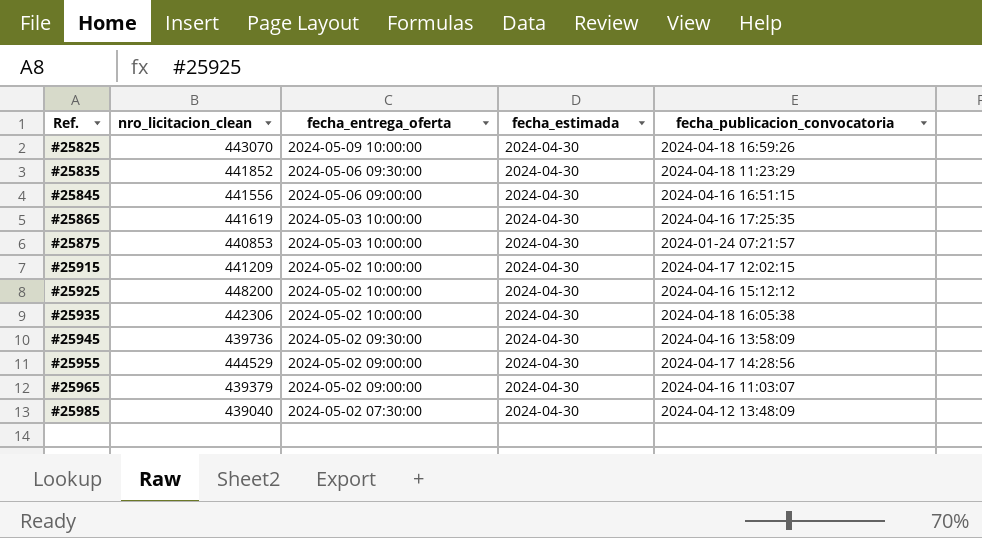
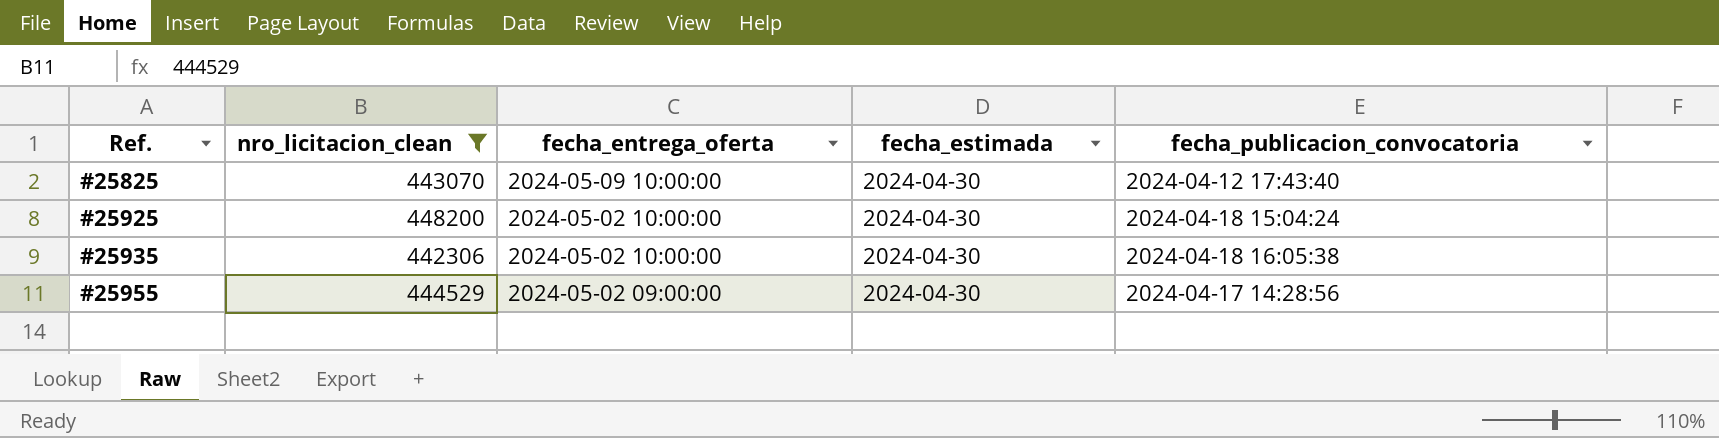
filter: none -> nro_licitacion_clean >= 442306
#25825 | fecha_publicacion_convocatoria: 2024-04-18 16:59:26 -> 2024-04-12 17:43:40
#25925 | fecha_publicacion_convocatoria: 2024-04-16 15:12:12 -> 2024-04-18 15:04:24

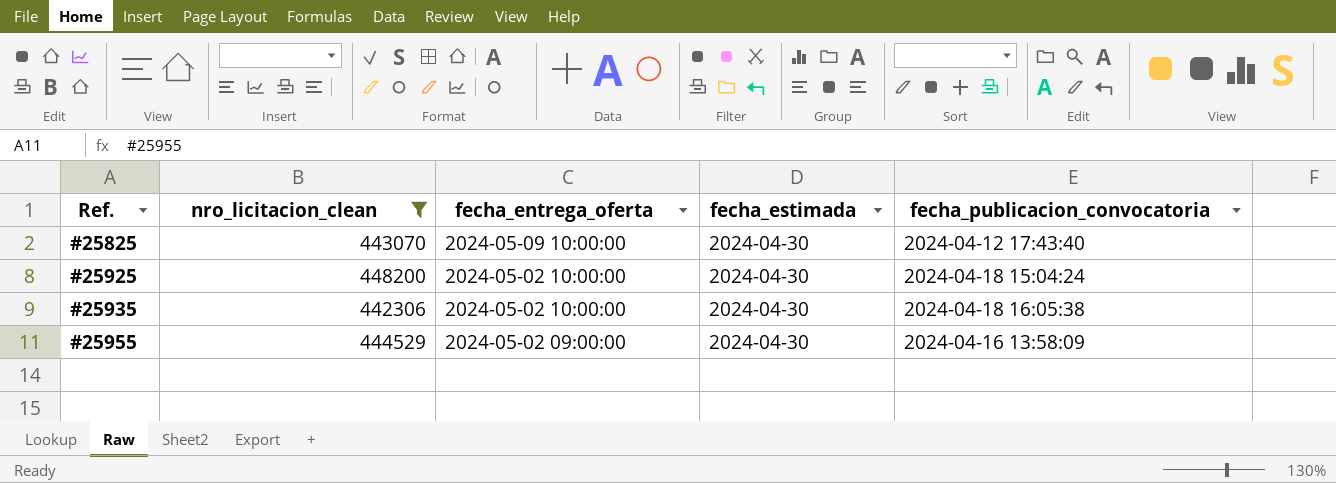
#25955 | fecha_publicacion_convocatoria: 2024-04-17 14:28:56 -> 2024-04-16 13:58:09

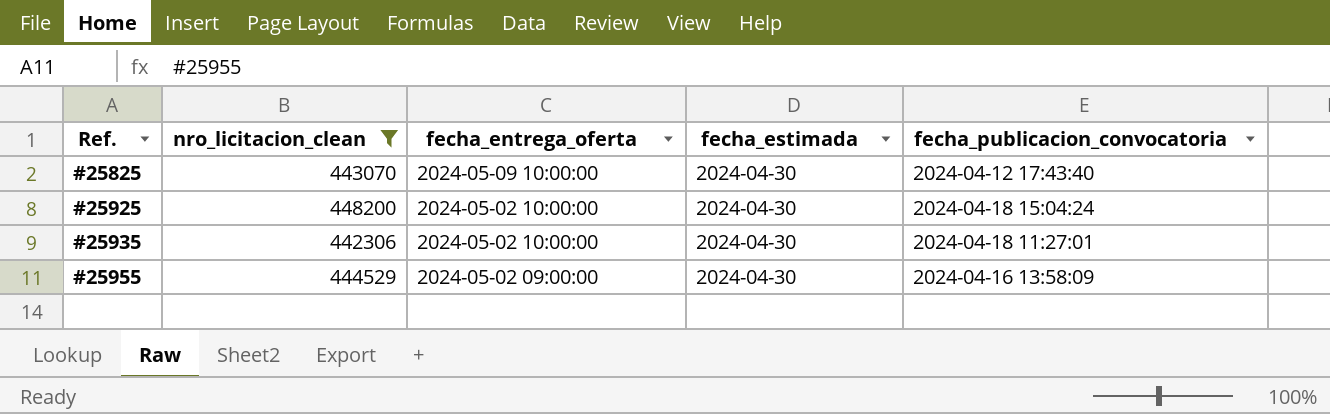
#25935 | fecha_publicacion_convocatoria: 2024-04-18 16:05:38 -> 2024-04-18 11:27:01

